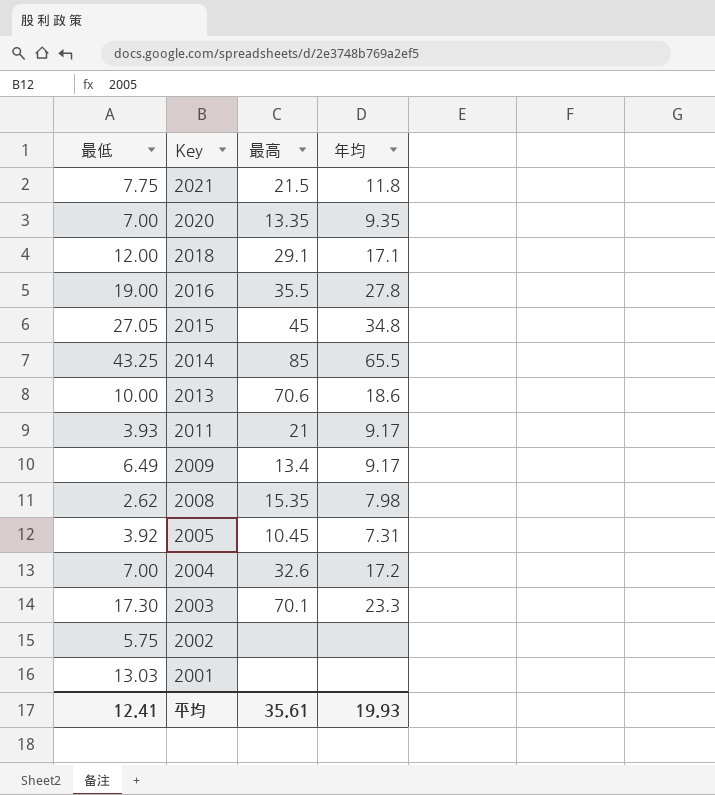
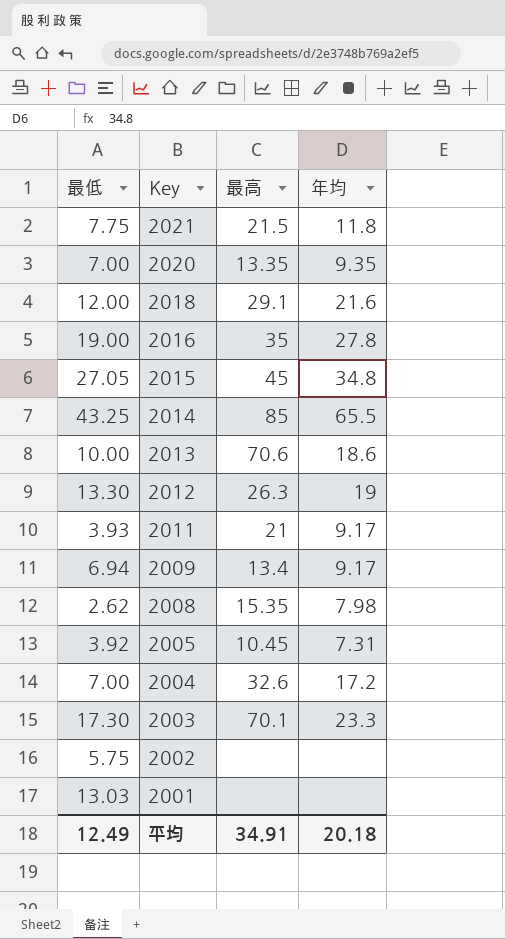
2018 | 年均: 17.1 -> 21.6
2016 | 最高: 35.5 -> 35
row 2012: none -> 13.30 | 26.3 | 19
2009 | 最低: 6.49 -> 6.94
平均 | 最低: 12.41 -> 12.49
平均 | 最高: 35.61 -> 34.91
平均 | 年均: 19.93 -> 20.18

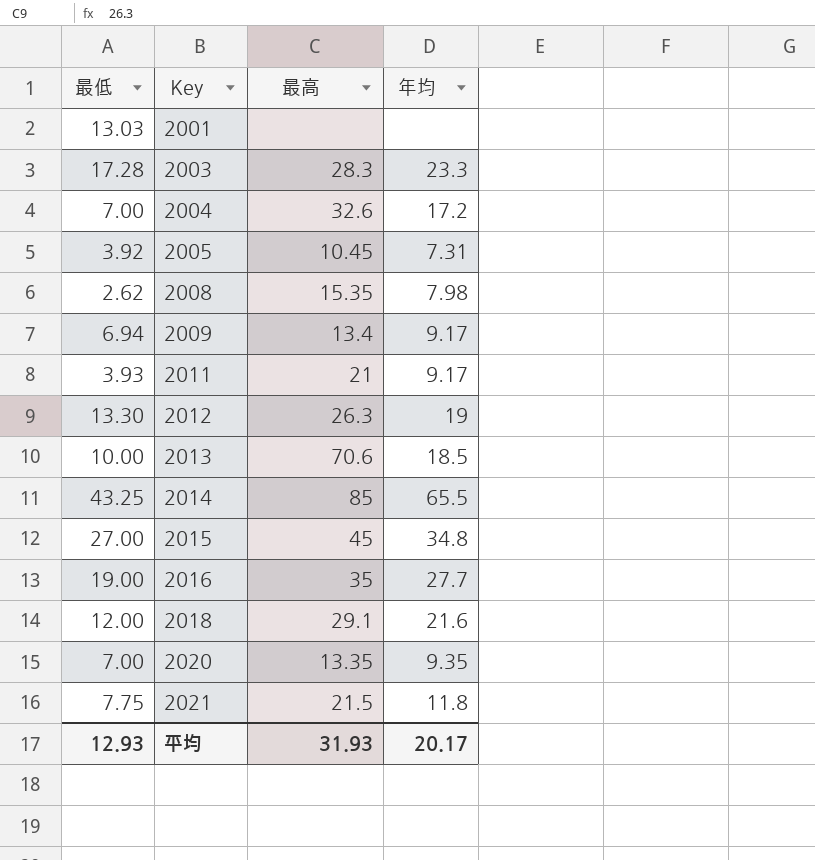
row order: Key descending -> Key ascending
row 2002: 5.75 | none | none -> none
2003 | 最低: 17.30 -> 17.28
2003 | 最高: 70.1 -> 28.3
2013 | 年均: 18.6 -> 18.5
2015 | 最低: 27.05 -> 27.00
2016 | 年均: 27.8 -> 27.7
平均 | 最低: 12.49 -> 12.93
平均 | 最高: 34.91 -> 31.93
平均 | 年均: 20.18 -> 20.17

